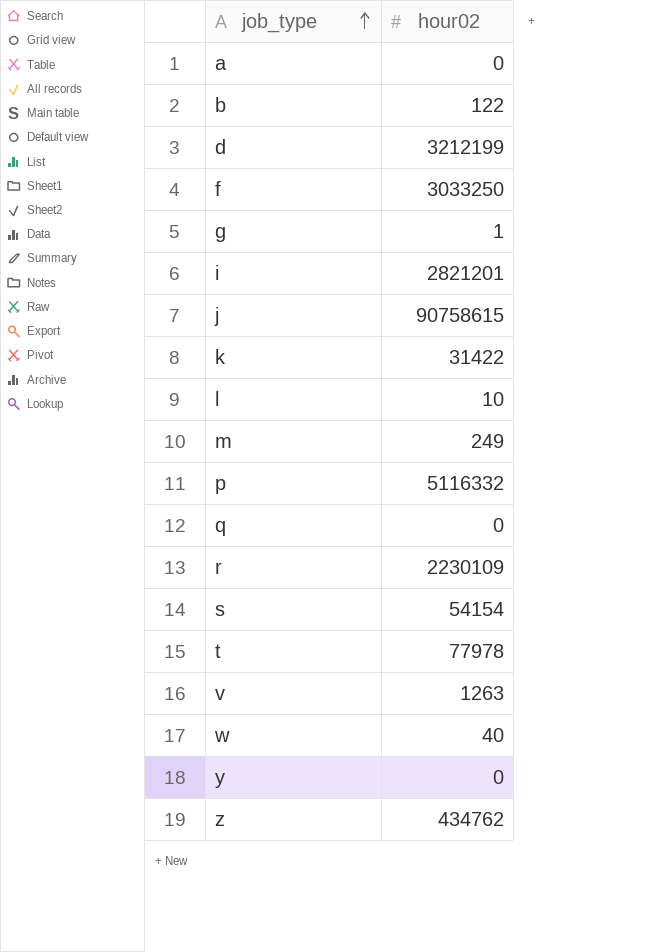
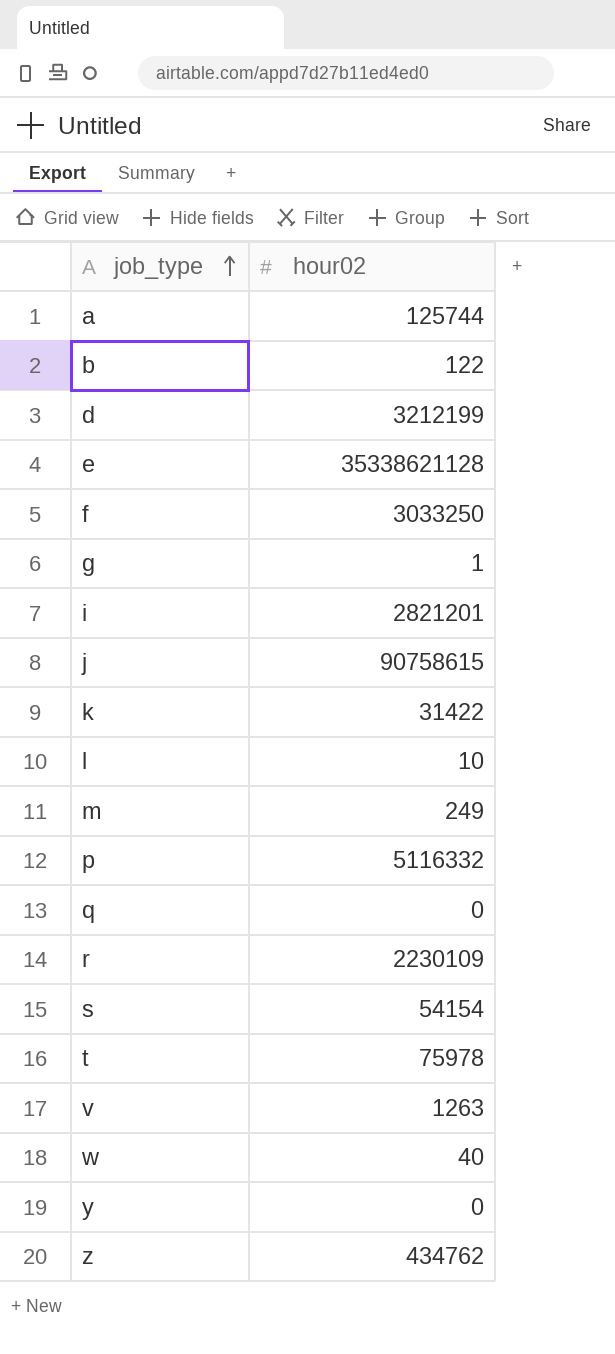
a | hour02: 0 -> 125744
row e: none -> 35338621128
t | hour02: 77978 -> 75978

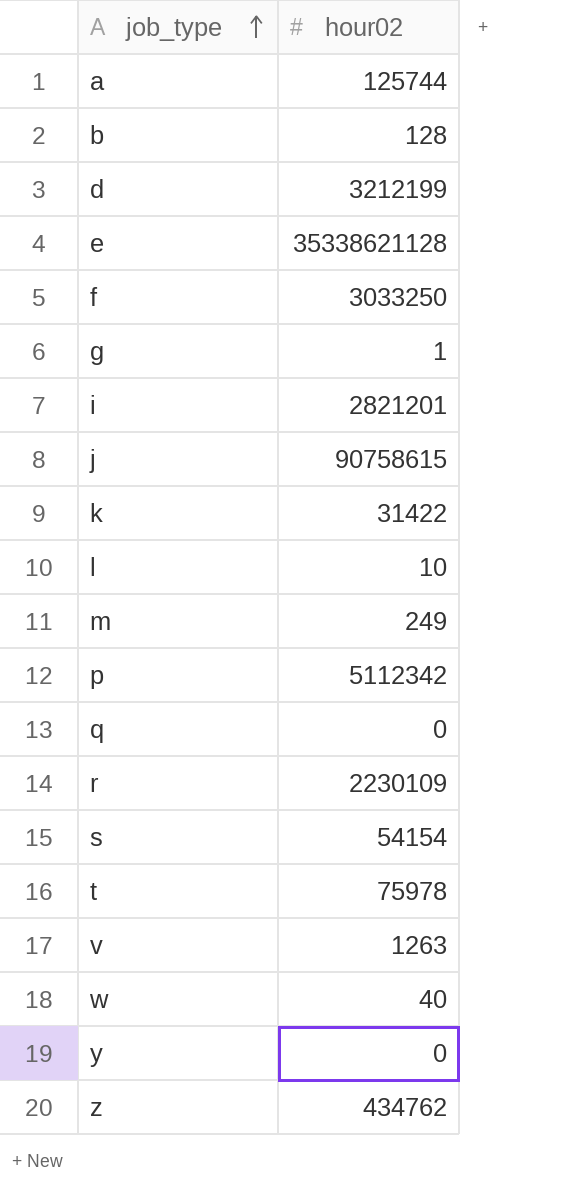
b | hour02: 122 -> 128
p | hour02: 5116332 -> 5112342

